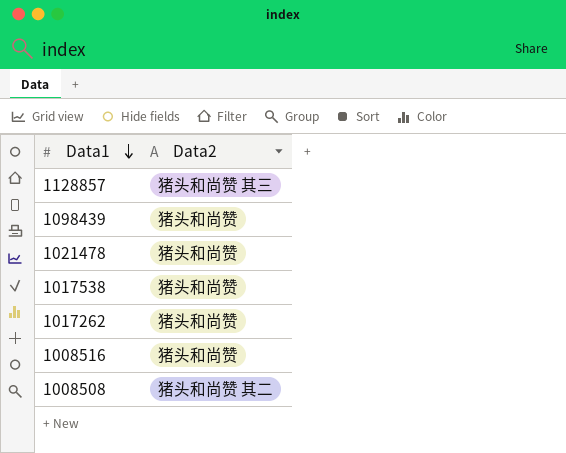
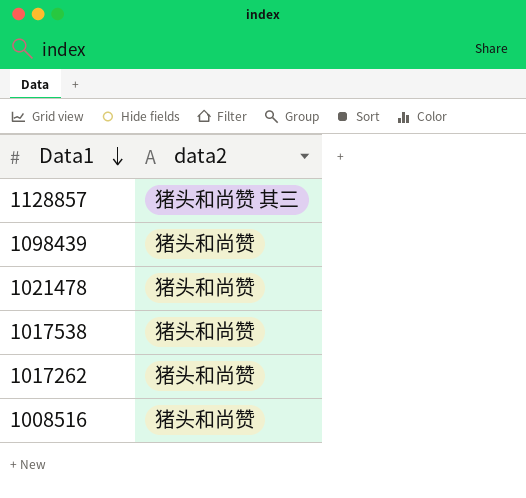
column name: Data2 -> data2
row 1008508: 猪头和尚赞 其二 -> none

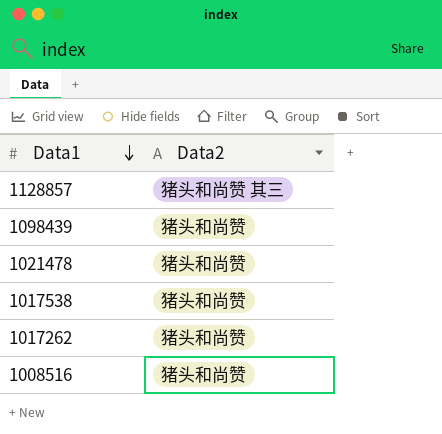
column name: data2 -> Data2

